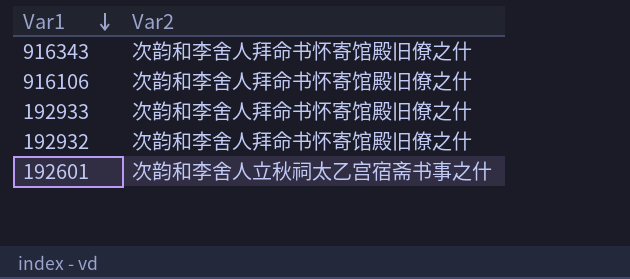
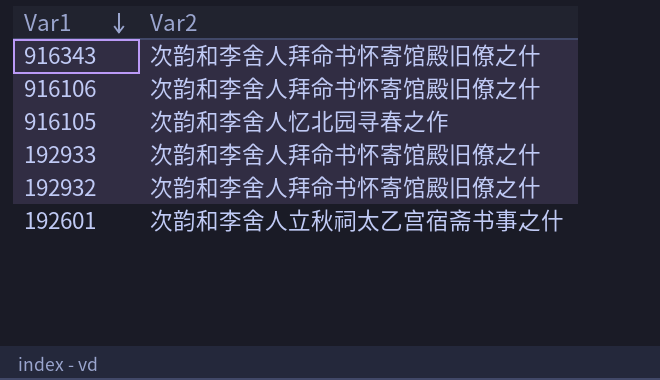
row 916105: none -> 次韵和李舍人忆北园寻春之作

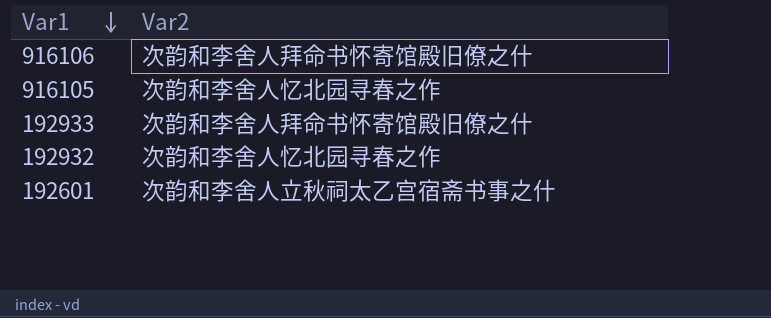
row 916343: 次韵和李舍人拜命书怀寄馆殿旧僚之什 -> none
192932 | Var2: 次韵和李舍人拜命书怀寄馆殿旧僚之什 -> 次韵和李舍人忆北园寻春之作

